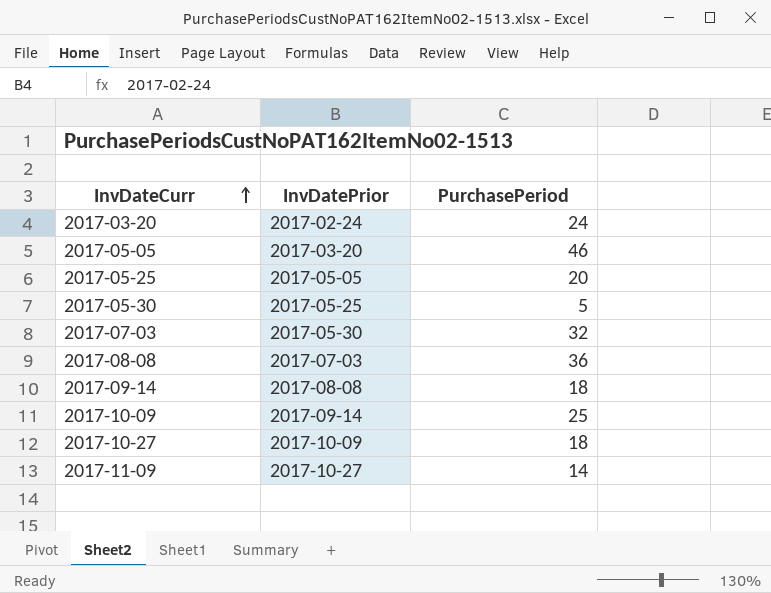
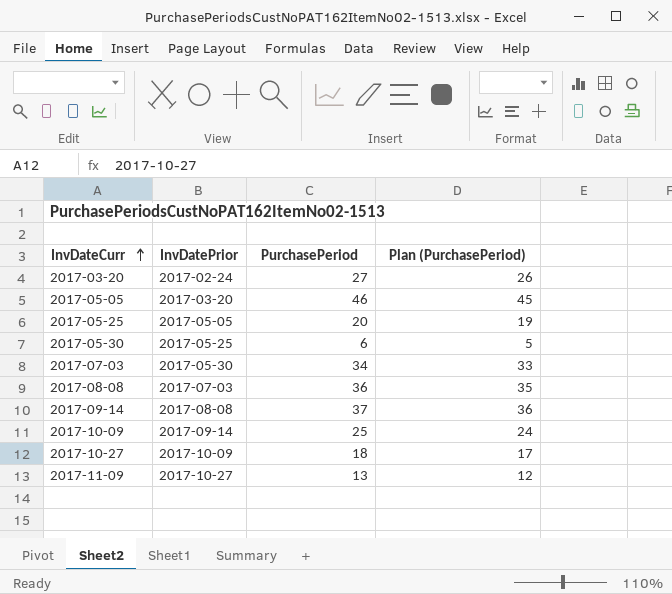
column Plan (PurchasePeriod) | formula: none -> [PurchasePeriod] - 1
2017-03-20 | PurchasePeriod: 24 -> 27
2017-05-30 | PurchasePeriod: 5 -> 6
2017-07-03 | PurchasePeriod: 32 -> 34
2017-09-14 | PurchasePeriod: 18 -> 37
2017-11-09 | PurchasePeriod: 14 -> 13

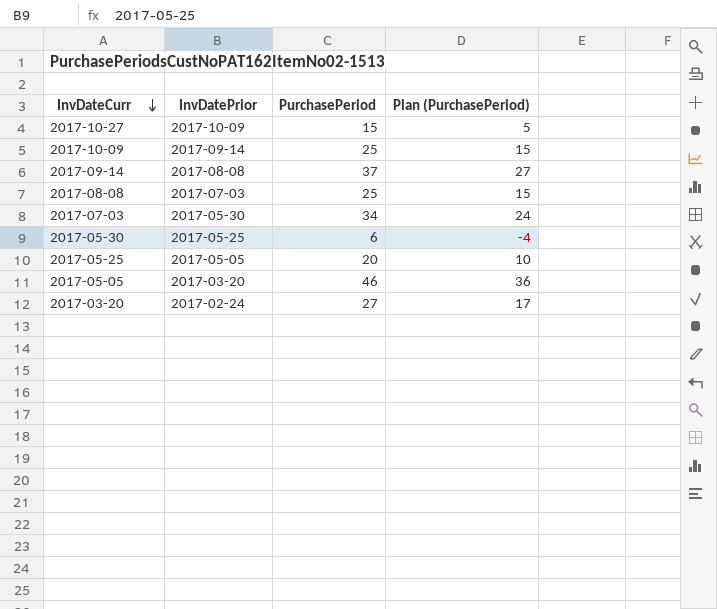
row order: InvDateCurr ascending -> InvDateCurr descending
column Plan (PurchasePeriod) | formula: [PurchasePeriod] - 1 -> [PurchasePeriod] - 10
row 2017-11-09: 2017-10-27 | 13 | 12 -> none
2017-10-27 | PurchasePeriod: 18 -> 15
2017-08-08 | PurchasePeriod: 36 -> 25

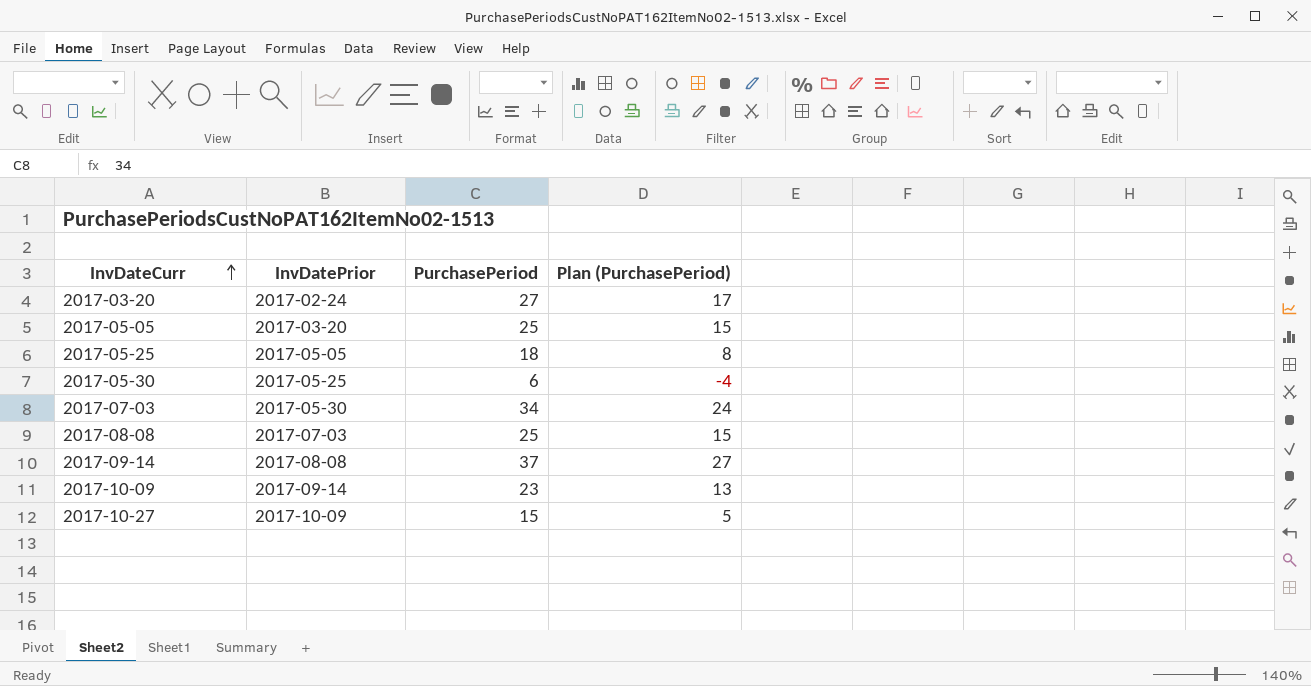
row order: InvDateCurr descending -> InvDateCurr ascending
2017-05-05 | PurchasePeriod: 46 -> 25
2017-05-05 | Plan (PurchasePeriod): 36 -> 15
2017-05-25 | PurchasePeriod: 20 -> 18
2017-05-25 | Plan (PurchasePeriod): 10 -> 8
2017-10-09 | PurchasePeriod: 25 -> 23
2017-10-09 | Plan (PurchasePeriod): 15 -> 13

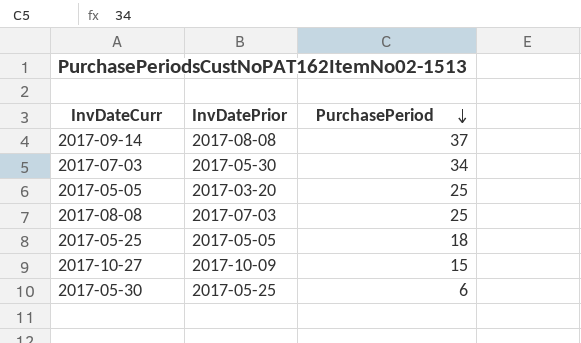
row order: InvDateCurr ascending -> PurchasePeriod descending
column Plan (PurchasePeriod) | formula: [PurchasePeriod] - 10 -> none
row 2017-03-20: 2017-02-24 | 27 | 17 -> none
row 2017-10-09: 2017-09-14 | 23 | 13 -> none

